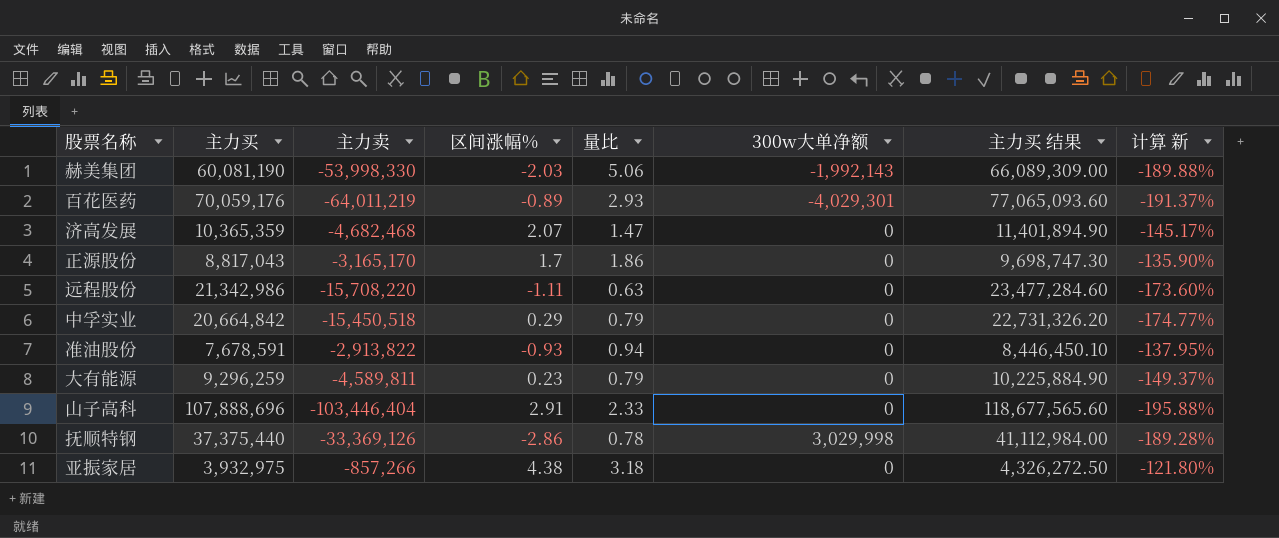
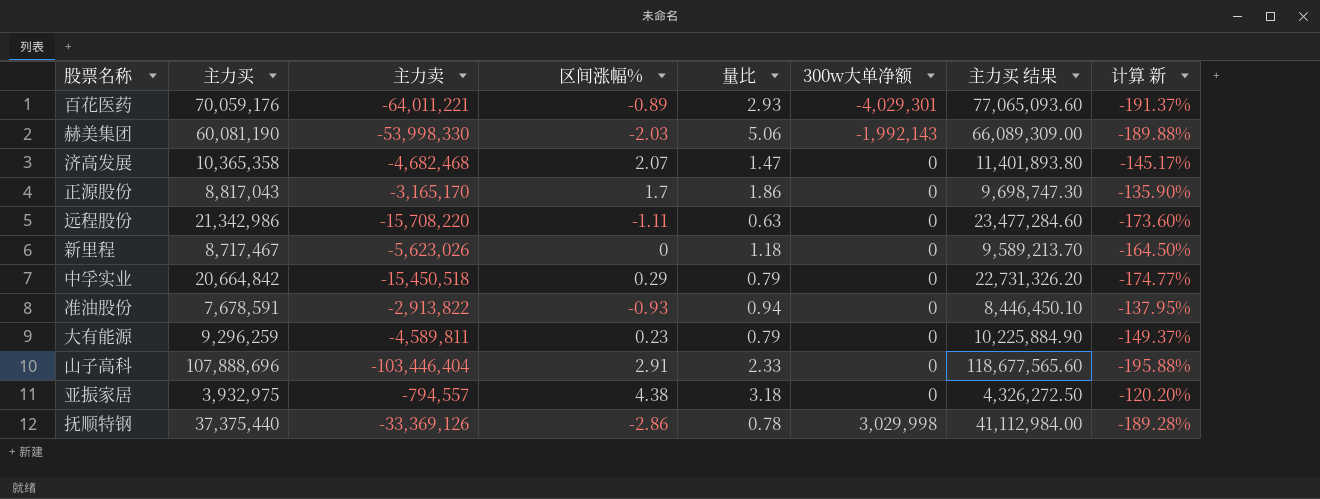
row order: none -> 300w大单净额 ascending
百花医药 | 主力卖: -64,011,219 -> -64,011,221
济高发展 | 主力买: 10,365,359 -> 10,365,358
济高发展 | 主力买 结果: 11,401,894.90 -> 11,401,893.80
row 新里程: none -> 8,717,467 | -5,623,026 | 0 | 1.18 | 0 | 9,589,213.70 | -164.50%
亚振家居 | 主力卖: -857,266 -> -794,557
亚振家居 | 计算 新: -121.80% -> -120.20%

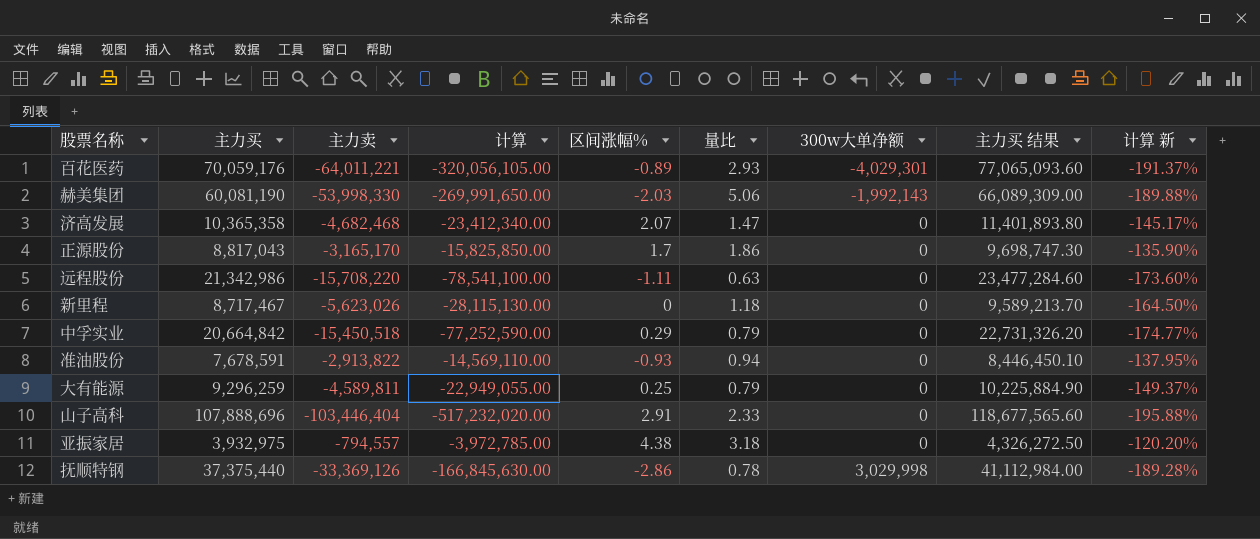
column 计算 | formula: none -> [主力卖] * 5
大有能源 | 区间涨幅%: 0.23 -> 0.25

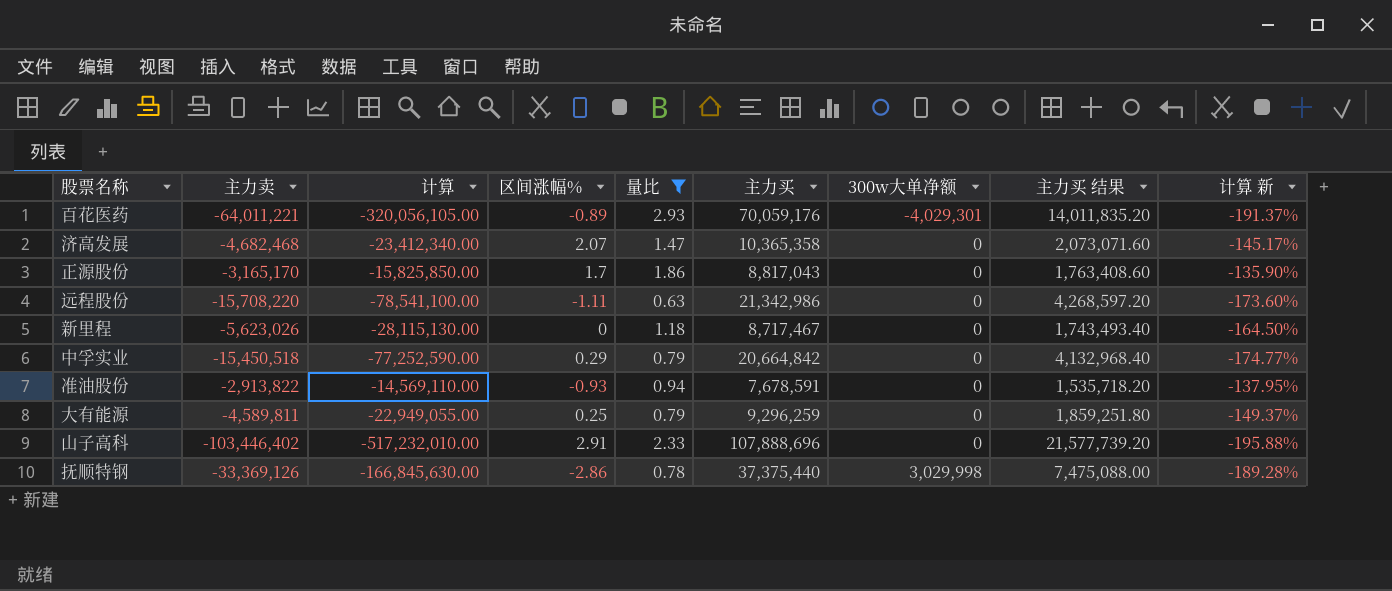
filter: none -> 量比 <= 2.93
column 主力买 | position: 2 -> 6
column 主力买 结果 | formula: [主力买] * 1.1 -> [主力买] * 0.2
山子高科 | 主力卖: -103,446,404 -> -103,446,402
山子高科 | 计算: -517,232,020.00 -> -517,232,010.00

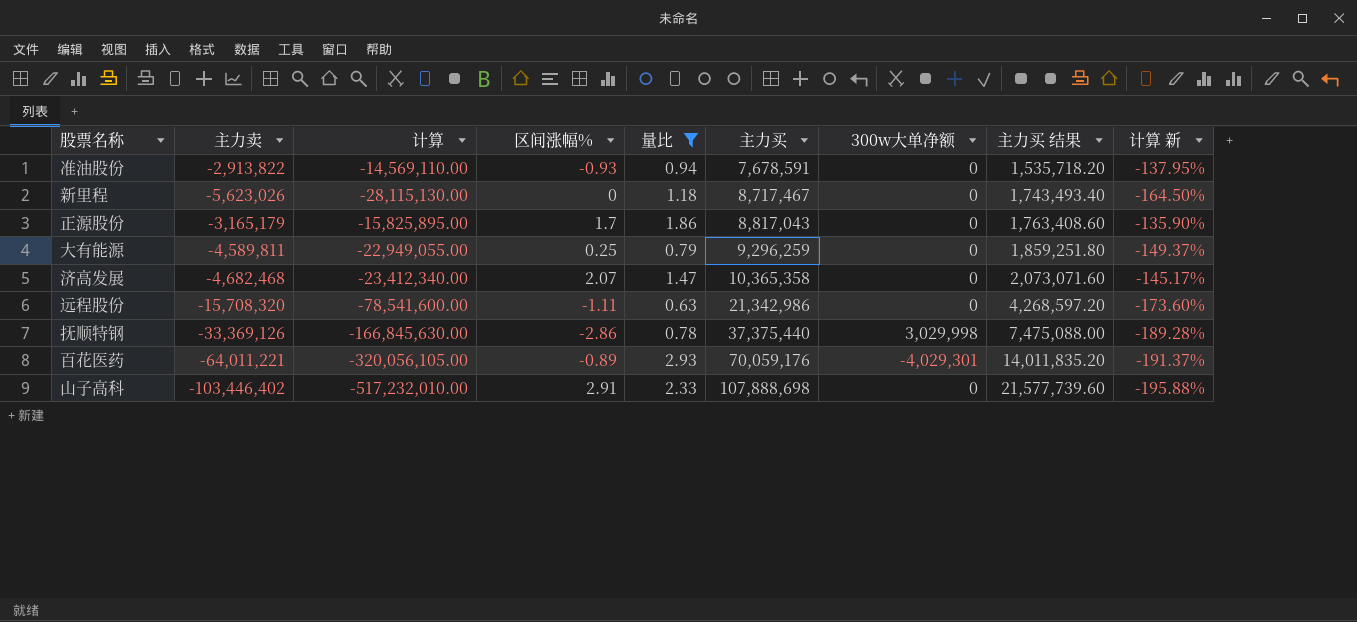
row order: 300w大单净额 ascending -> 主力买 ascending
row 中孚实业: -15,450,518 | -77,252,590.00 | 0.29 | 0.79 | 20,664,842 | 0 | 4,132,968.40 | -174.77% -> none
正源股份 | 主力卖: -3,165,170 -> -3,165,179
正源股份 | 计算: -15,825,850.00 -> -15,825,895.00
远程股份 | 主力卖: -15,708,220 -> -15,708,320
远程股份 | 计算: -78,541,100.00 -> -78,541,600.00
山子高科 | 主力买: 107,888,696 -> 107,888,698
山子高科 | 主力买 结果: 21,577,739.20 -> 21,577,739.60

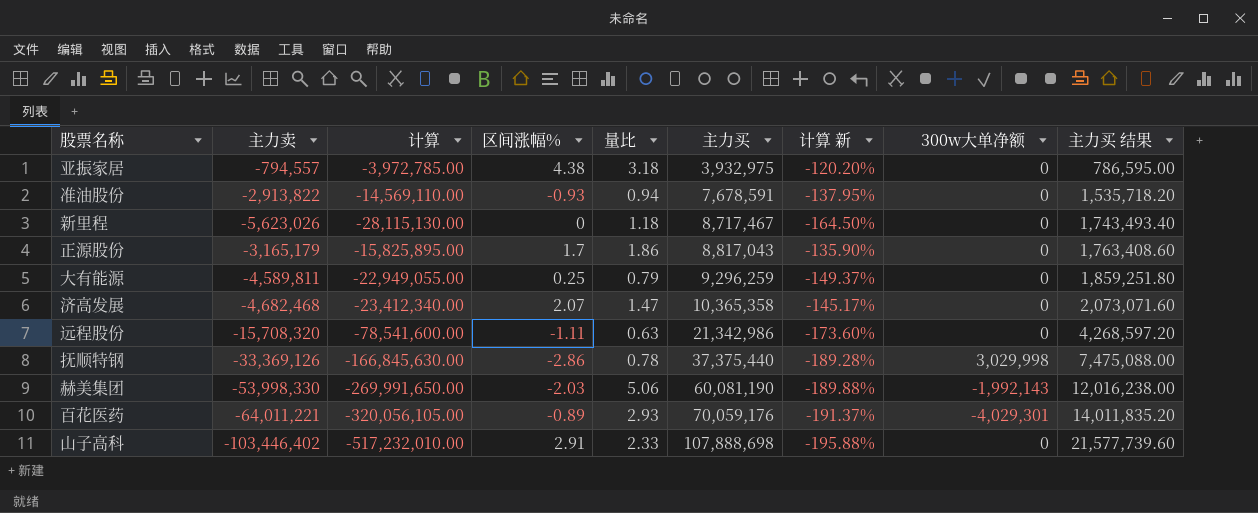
filter: 量比 <= 2.93 -> none
column 计算 新 | position: 9 -> 7

